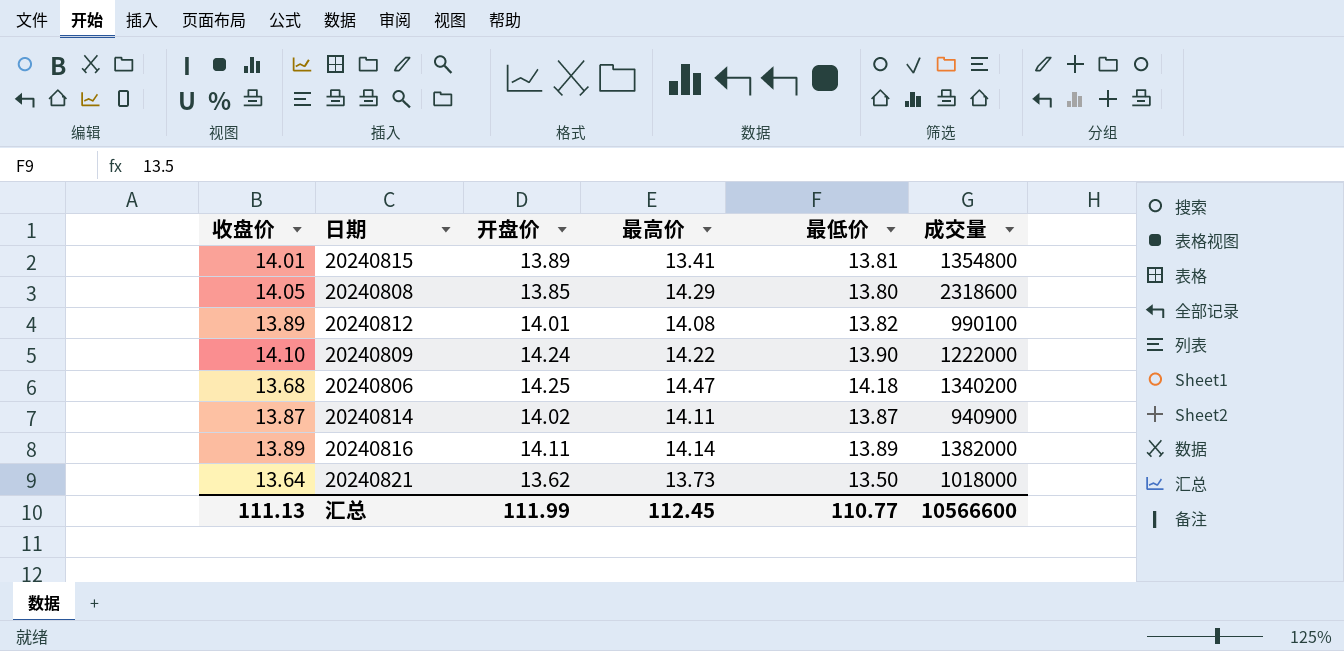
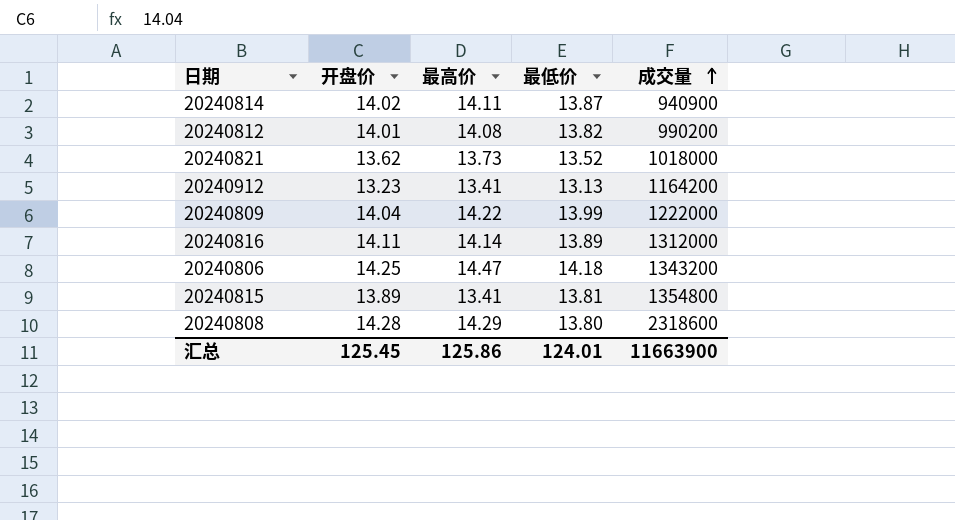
row order: none -> 成交量 ascending
column 收盘价 | position: 1 -> none
20240812 | 成交量: 990100 -> 990200
20240821 | 最低价: 13.50 -> 13.52
row 20240912: none -> 13.23 | 13.41 | 13.13 | 1164200
20240809 | 开盘价: 14.24 -> 14.04
20240809 | 最低价: 13.90 -> 13.99
20240816 | 成交量: 1382000 -> 1312000
20240806 | 成交量: 1340200 -> 1343200
20240808 | 开盘价: 13.85 -> 14.28
汇总 | 开盘价: 111.99 -> 125.45
汇总 | 最高价: 112.45 -> 125.86
汇总 | 最低价: 110.77 -> 124.01
汇总 | 成交量: 10566600 -> 11663900

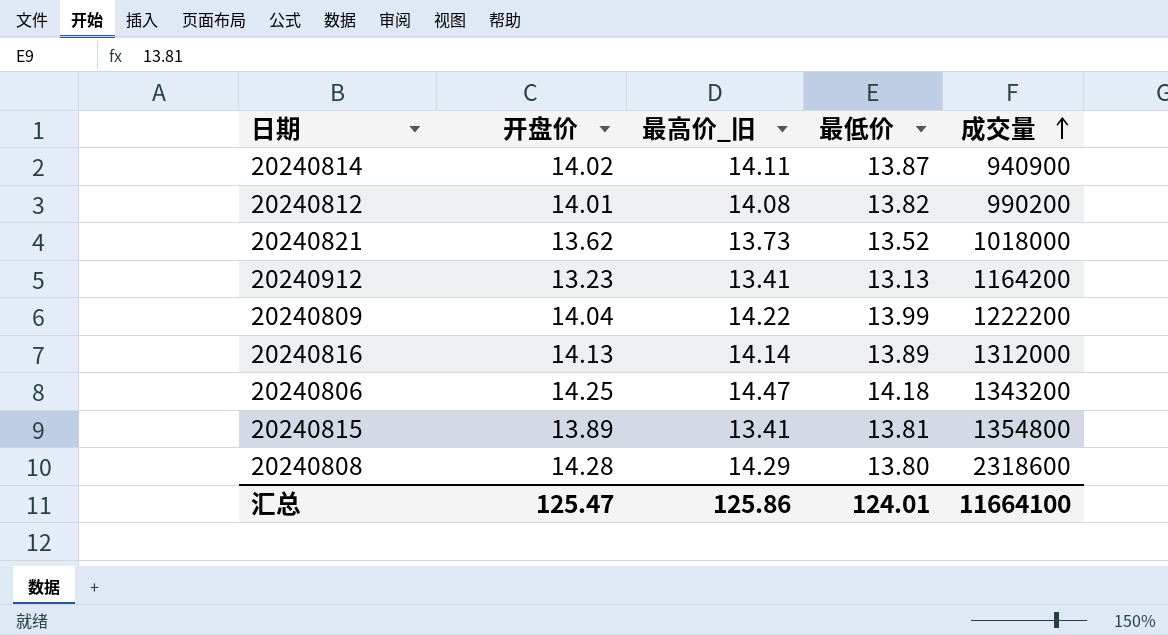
column name: 最高价 -> 最高价_旧
20240809 | 成交量: 1222000 -> 1222200
20240816 | 开盘价: 14.11 -> 14.13
汇总 | 开盘价: 125.45 -> 125.47
汇总 | 成交量: 11663900 -> 11664100

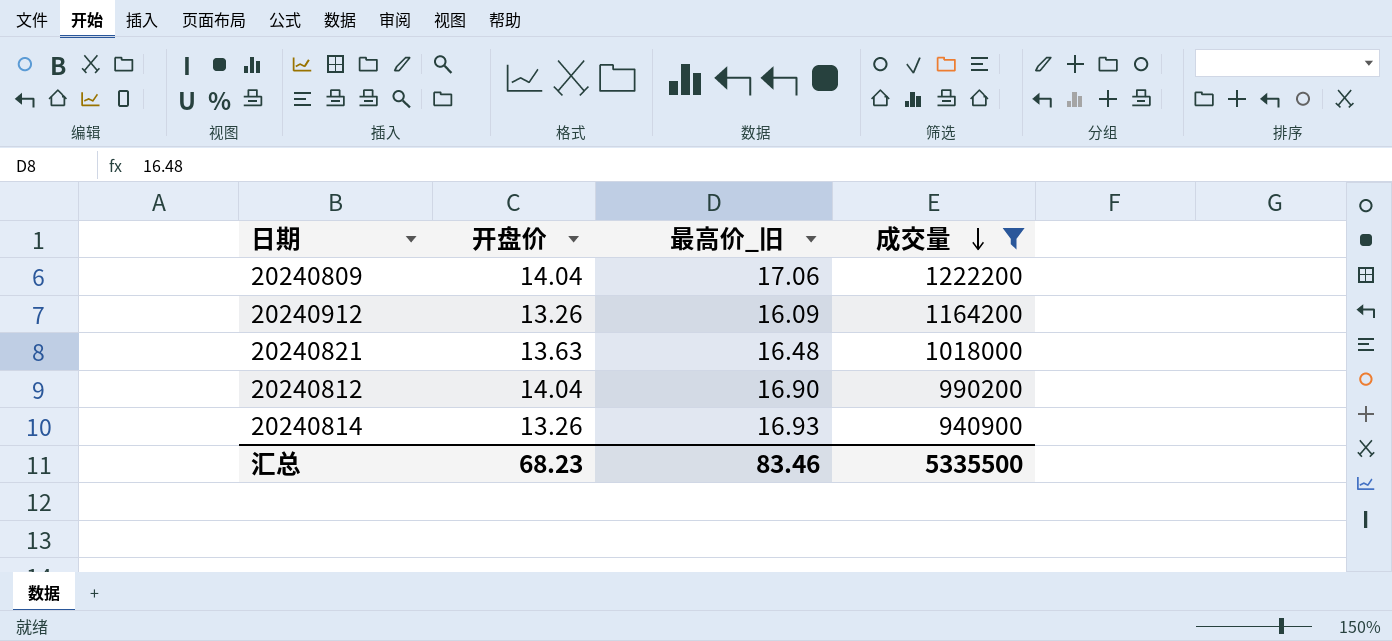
filter: none -> 成交量 <= 1222200
row order: 成交量 ascending -> 成交量 descending
column 最低价 | position: 4 -> none
20240809 | 最高价_旧: 14.22 -> 17.06
20240912 | 开盘价: 13.23 -> 13.26
20240912 | 最高价_旧: 13.41 -> 16.09
20240821 | 开盘价: 13.62 -> 13.63
20240821 | 最高价_旧: 13.73 -> 16.48
20240812 | 开盘价: 14.01 -> 14.04
20240812 | 最高价_旧: 14.08 -> 16.90
20240814 | 开盘价: 14.02 -> 13.26
20240814 | 最高价_旧: 14.11 -> 16.93
汇总 | 开盘价: 125.47 -> 68.23
汇总 | 最高价_旧: 125.86 -> 83.46
汇总 | 成交量: 11664100 -> 5335500

